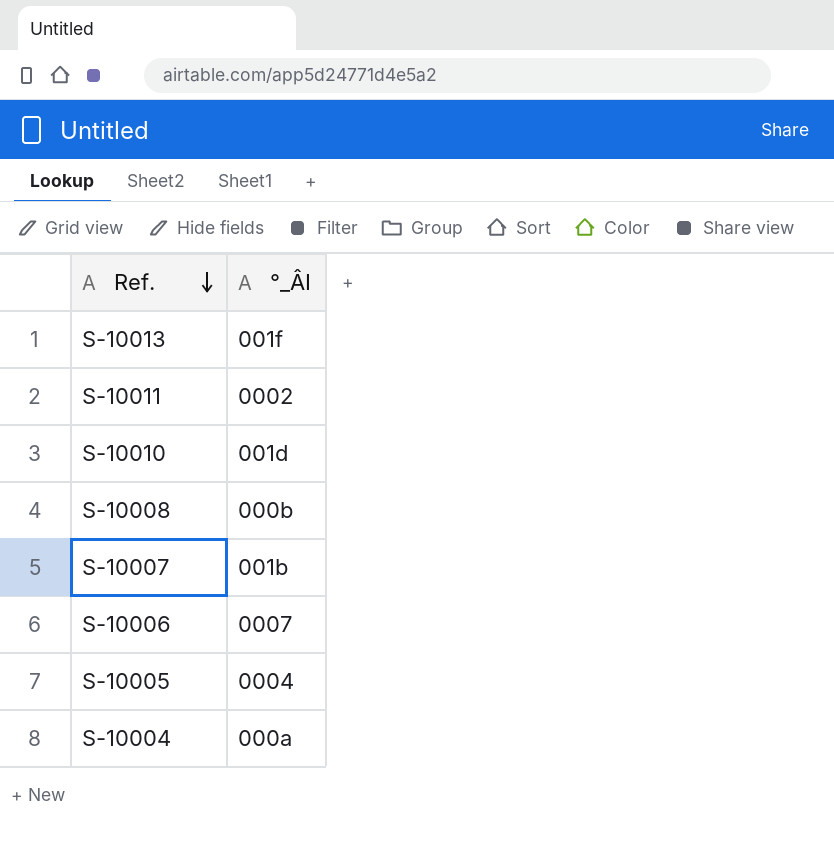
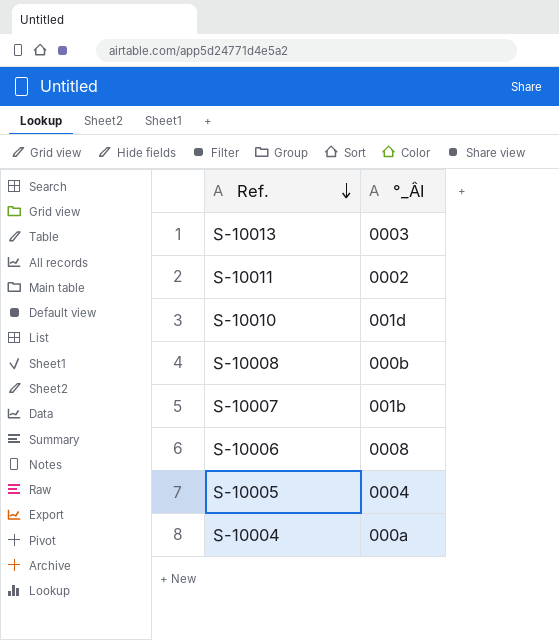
S-10013 | °_ÂI: 001f -> 0003
S-10006 | °_ÂI: 0007 -> 0008

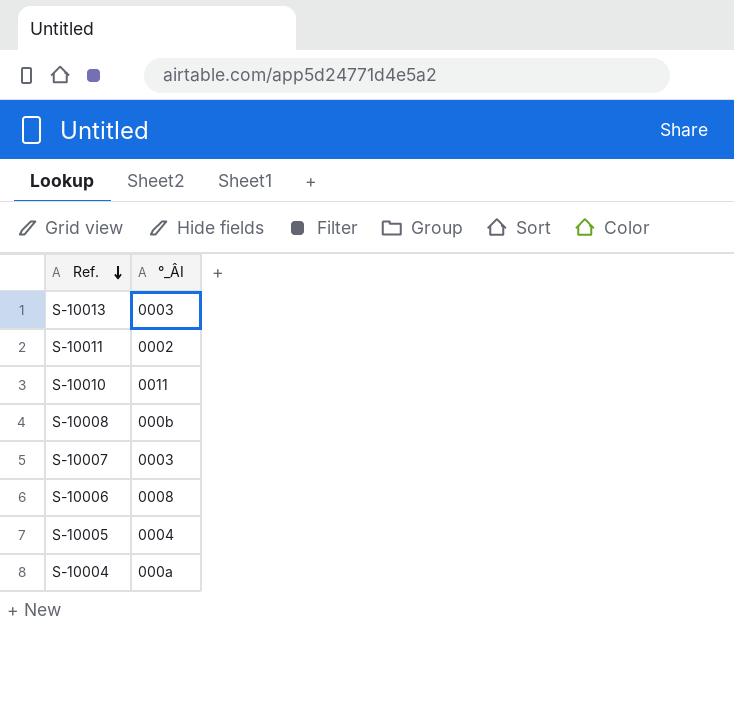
S-10010 | °_ÂI: 001d -> 0011
S-10007 | °_ÂI: 001b -> 0003

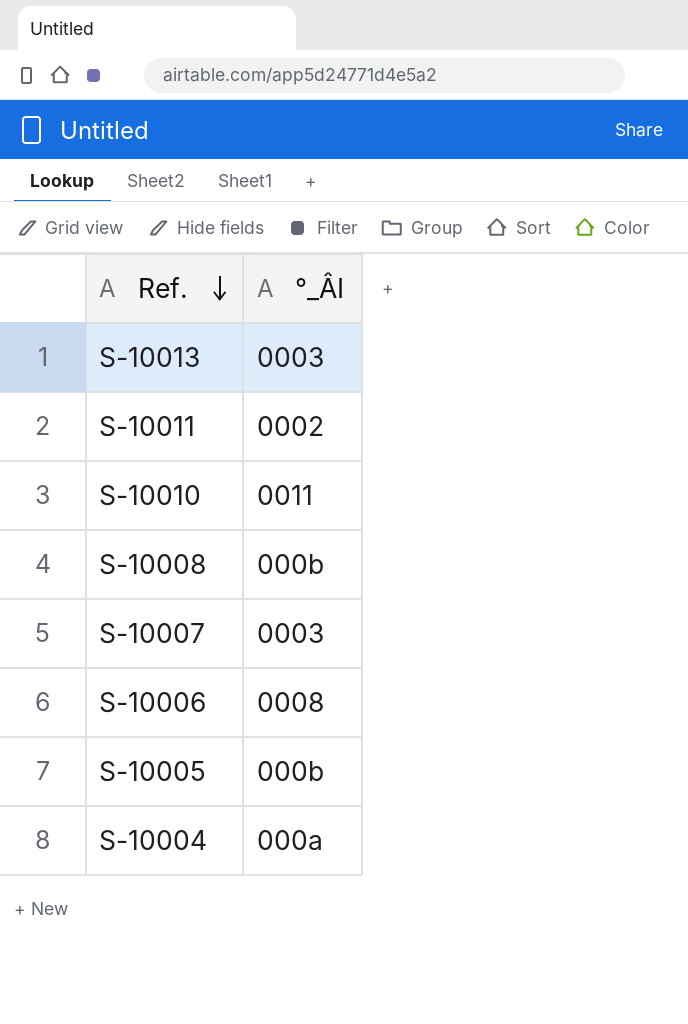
S-10005 | °_ÂI: 0004 -> 000b

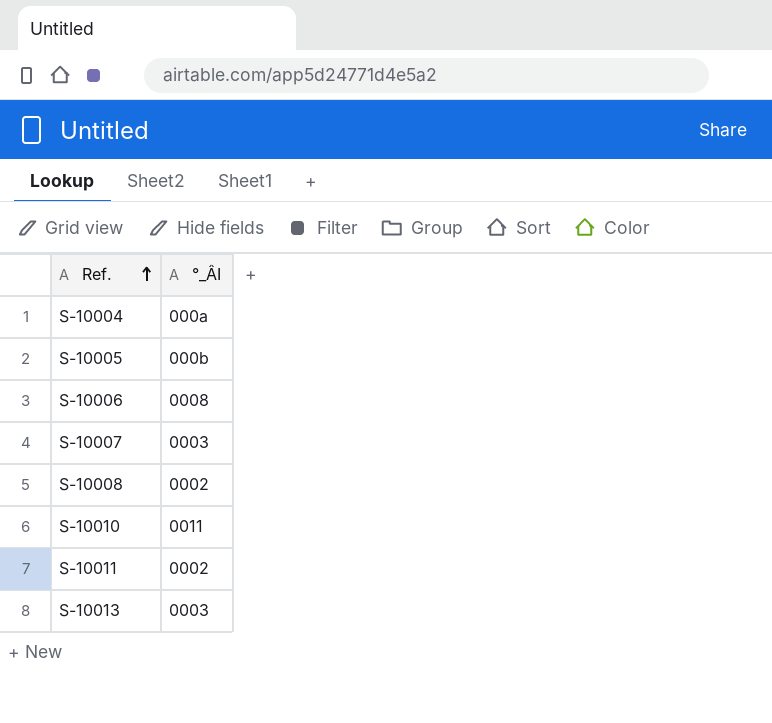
row order: Ref. descending -> Ref. ascending
S-10008 | °_ÂI: 000b -> 0002

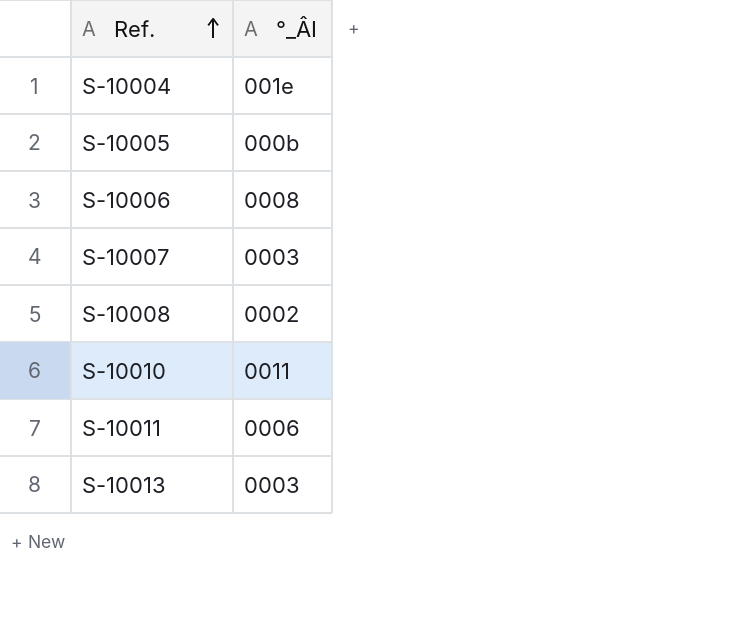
S-10004 | °_ÂI: 000a -> 001e
S-10011 | °_ÂI: 0002 -> 0006

